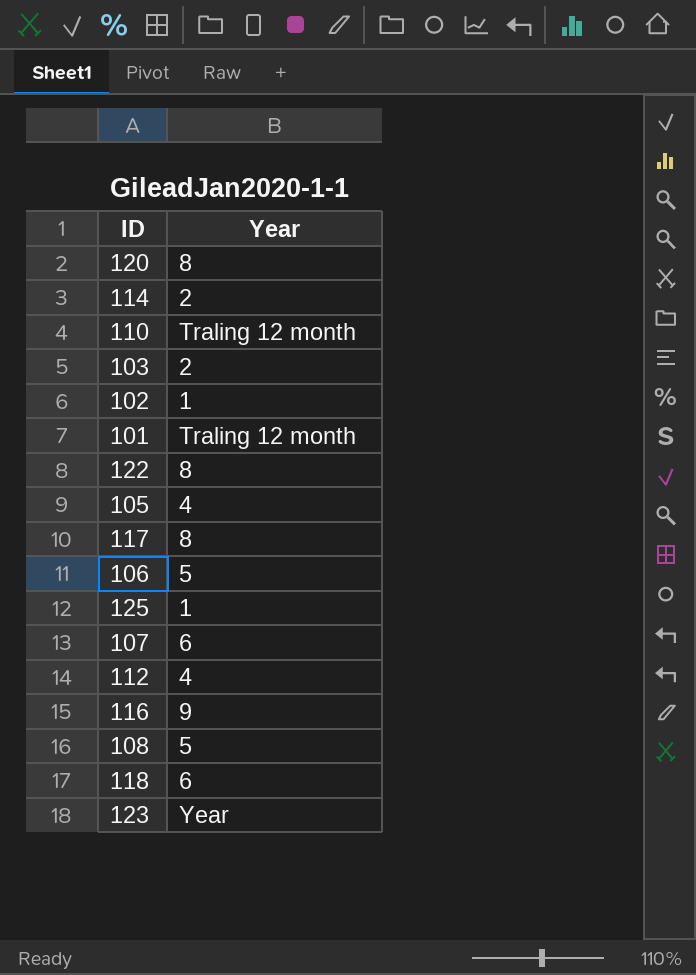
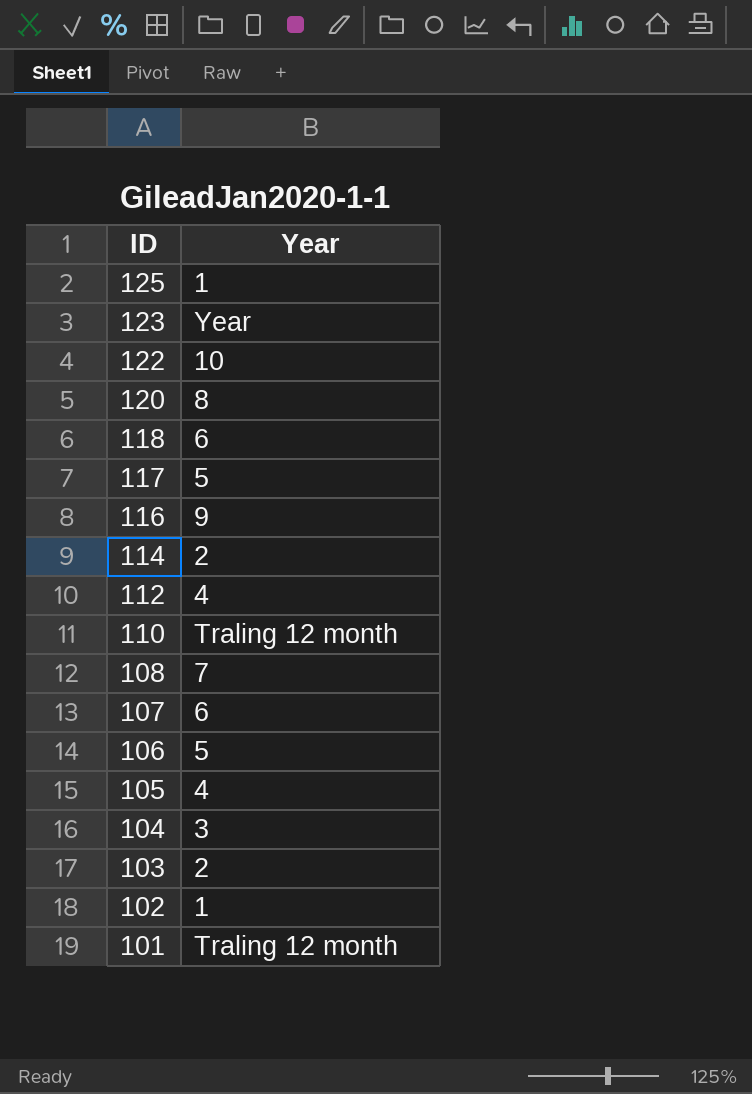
row order: none -> ID descending
122 | Year: 8 -> 10
117 | Year: 8 -> 5
108 | Year: 5 -> 7
row 104: none -> 3

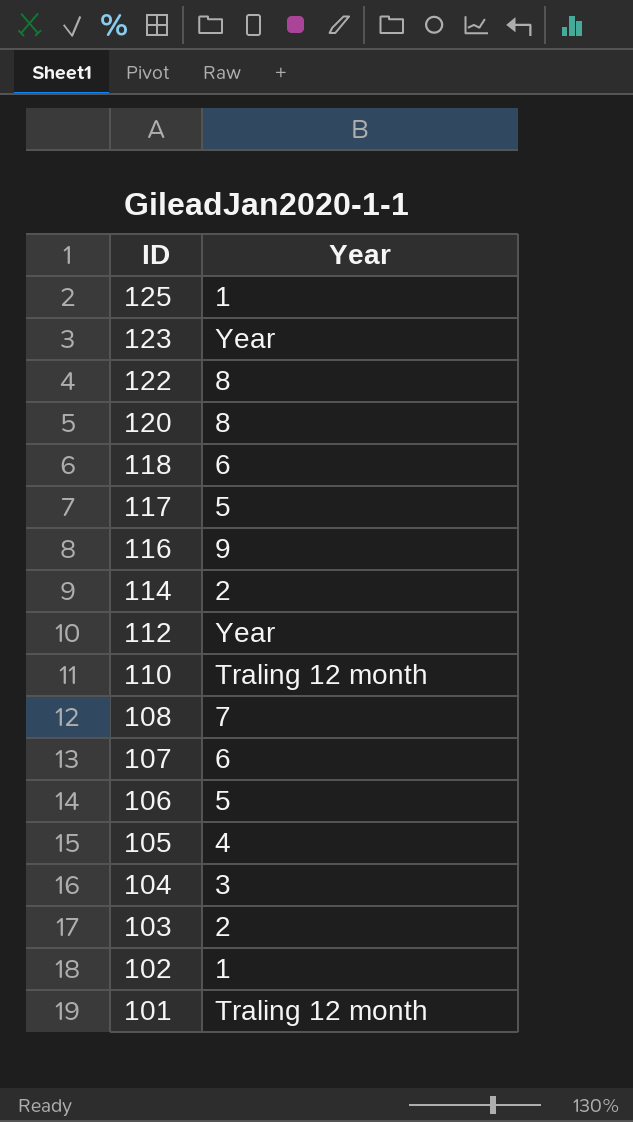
122 | Year: 10 -> 8
112 | Year: 4 -> Year

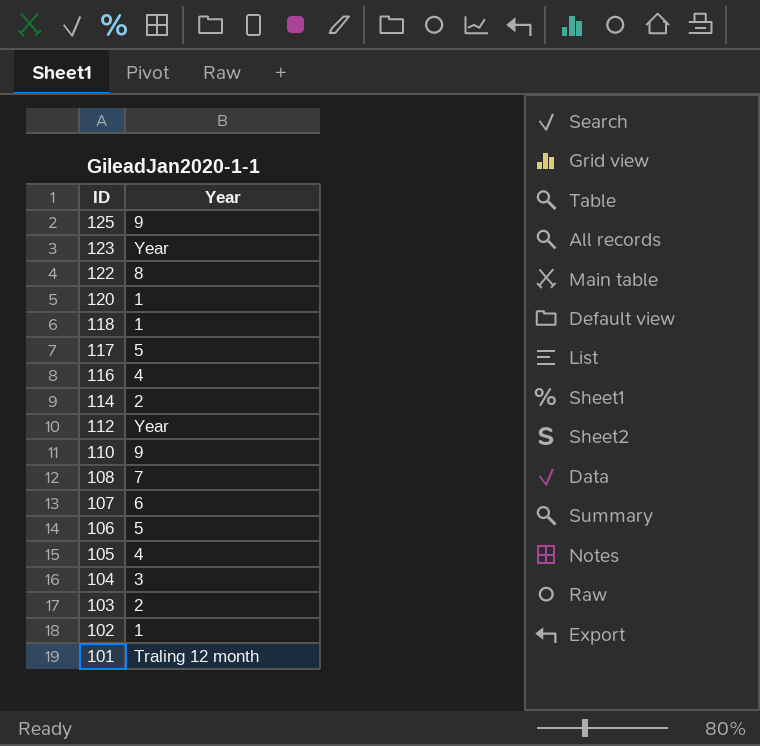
125 | Year: 1 -> 9
120 | Year: 8 -> 1
118 | Year: 6 -> 1
116 | Year: 9 -> 4
110 | Year: Traling 12 month -> 9

